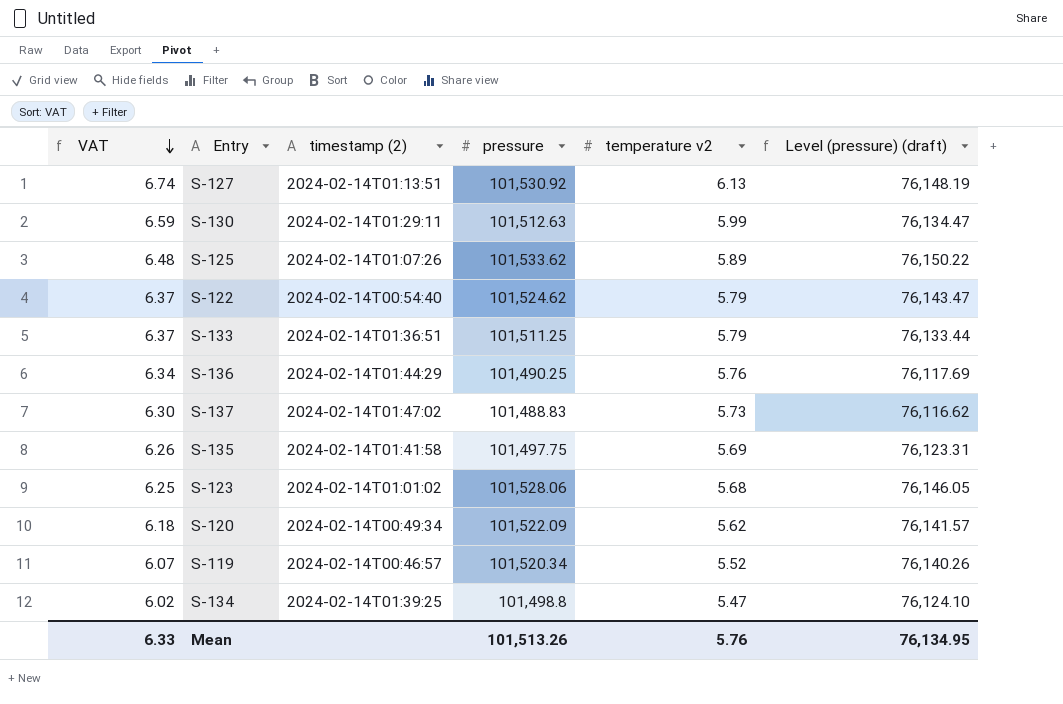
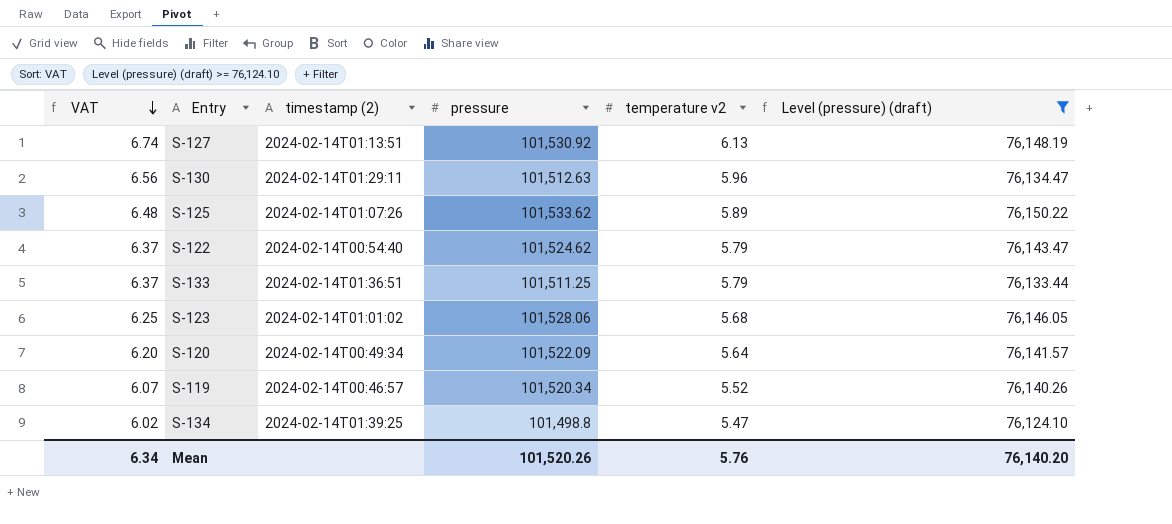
filter: none -> Level (pressure) (draft) >= 76,124.10
S-130 | VAT: 6.59 -> 6.56
S-130 | temperature v2: 5.99 -> 5.96
S-120 | VAT: 6.18 -> 6.20
S-120 | temperature v2: 5.62 -> 5.64
Mean | VAT: 6.33 -> 6.34
Mean | pressure: 101,513.26 -> 101,520.26
Mean | Level (pressure) (draft): 76,134.95 -> 76,140.20

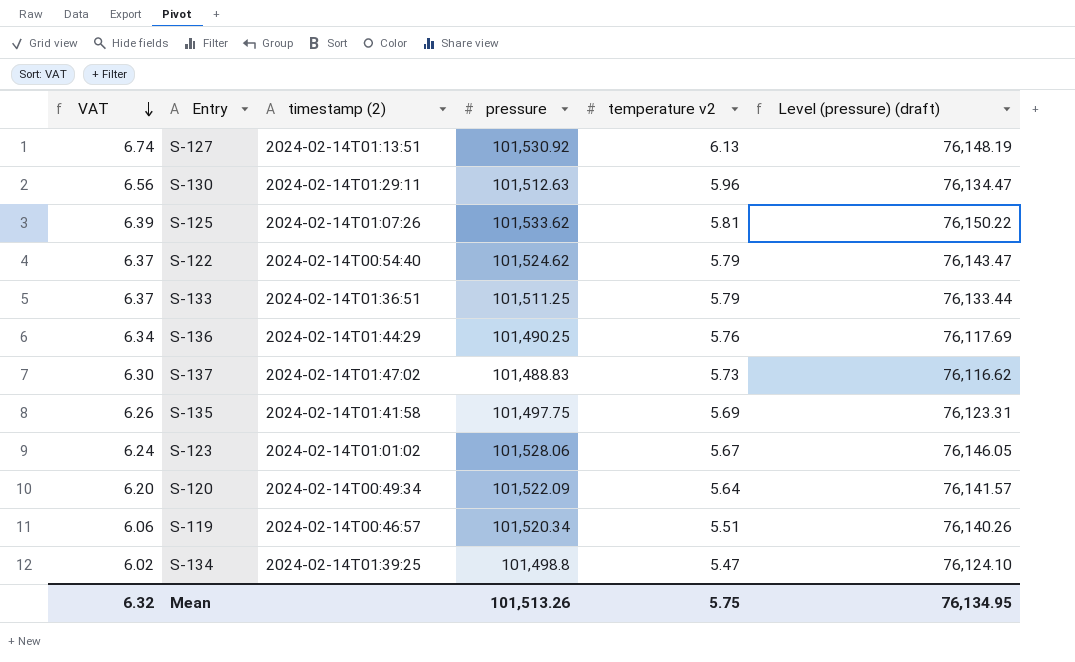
filter: Level (pressure) (draft) >= 76,124.10 -> none
S-125 | VAT: 6.48 -> 6.39
S-125 | temperature v2: 5.89 -> 5.81
S-123 | VAT: 6.25 -> 6.24
S-123 | temperature v2: 5.68 -> 5.67
S-119 | VAT: 6.07 -> 6.06
S-119 | temperature v2: 5.52 -> 5.51
Mean | VAT: 6.34 -> 6.32
Mean | pressure: 101,520.26 -> 101,513.26
Mean | temperature v2: 5.76 -> 5.75
Mean | Level (pressure) (draft): 76,140.20 -> 76,134.95

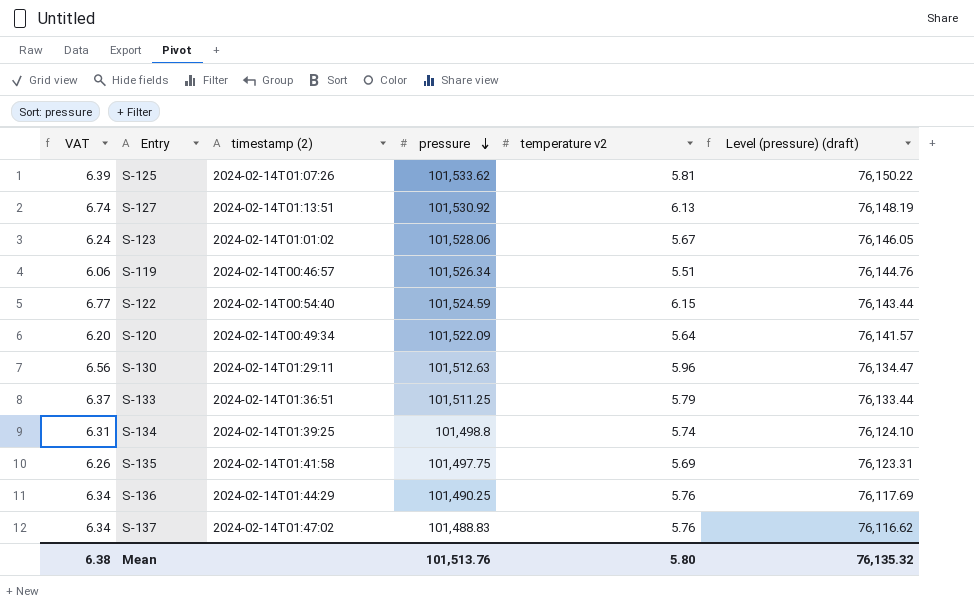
row order: VAT descending -> pressure descending
S-119 | pressure: 101,520.34 -> 101,526.34
S-119 | Level (pressure) (draft): 76,140.26 -> 76,144.76
S-122 | VAT: 6.37 -> 6.77
S-122 | pressure: 101,524.62 -> 101,524.59
S-122 | temperature v2: 5.79 -> 6.15
S-122 | Level (pressure) (draft): 76,143.47 -> 76,143.44
S-134 | VAT: 6.02 -> 6.31
S-134 | temperature v2: 5.47 -> 5.74
S-137 | VAT: 6.30 -> 6.34
S-137 | temperature v2: 5.73 -> 5.76
Mean | VAT: 6.32 -> 6.38
Mean | pressure: 101,513.26 -> 101,513.76
Mean | temperature v2: 5.75 -> 5.80
Mean | Level (pressure) (draft): 76,134.95 -> 76,135.32

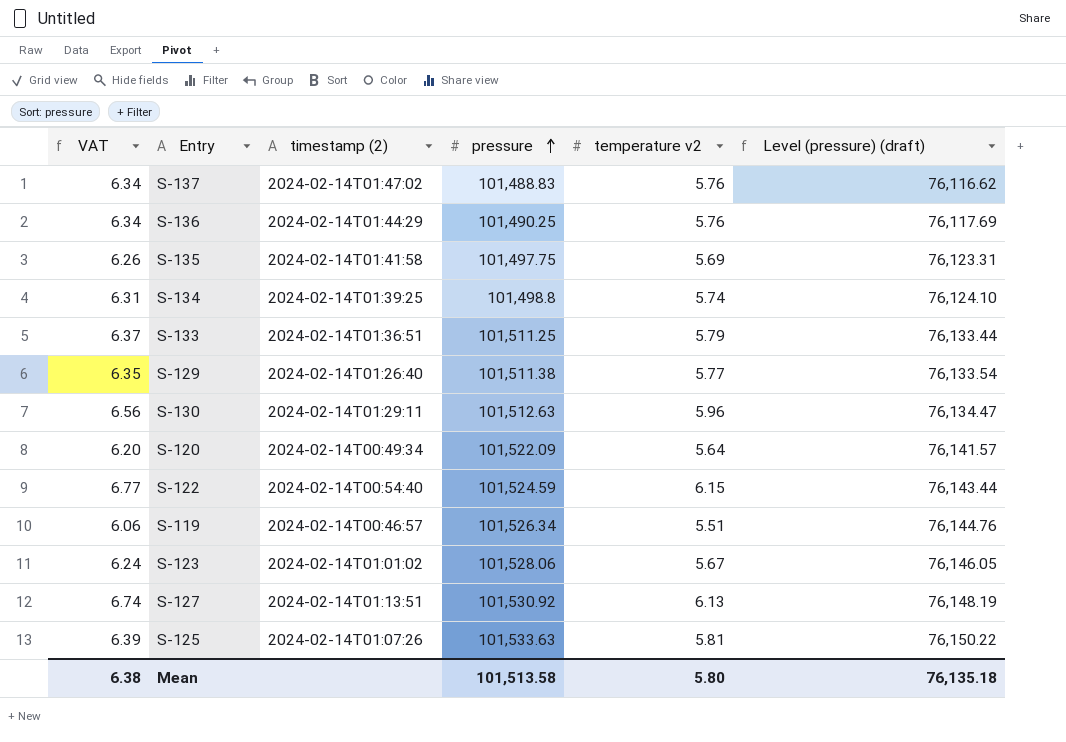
row order: pressure descending -> pressure ascending
row S-129: none -> 6.35 | 2024-02-14T01:26:40 | 101,511.38 | 5.77 | 76,133.54
S-125 | pressure: 101,533.62 -> 101,533.63
Mean | pressure: 101,513.76 -> 101,513.58
Mean | Level (pressure) (draft): 76,135.32 -> 76,135.18

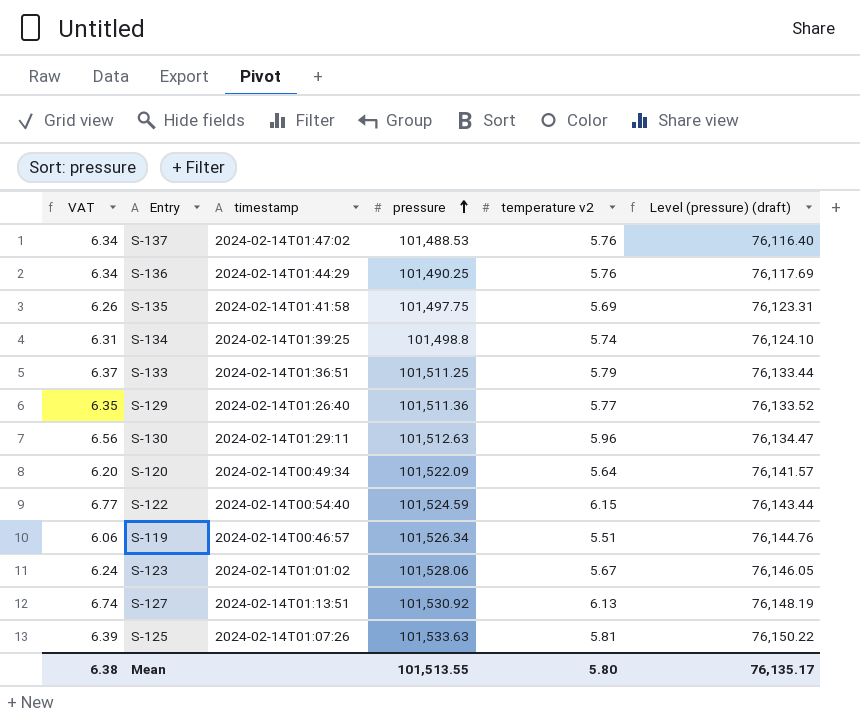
column name: timestamp (2) -> timestamp
S-137 | pressure: 101,488.83 -> 101,488.53
S-137 | Level (pressure) (draft): 76,116.62 -> 76,116.40
S-129 | pressure: 101,511.38 -> 101,511.36
S-129 | Level (pressure) (draft): 76,133.54 -> 76,133.52
Mean | pressure: 101,513.58 -> 101,513.55
Mean | Level (pressure) (draft): 76,135.18 -> 76,135.17

